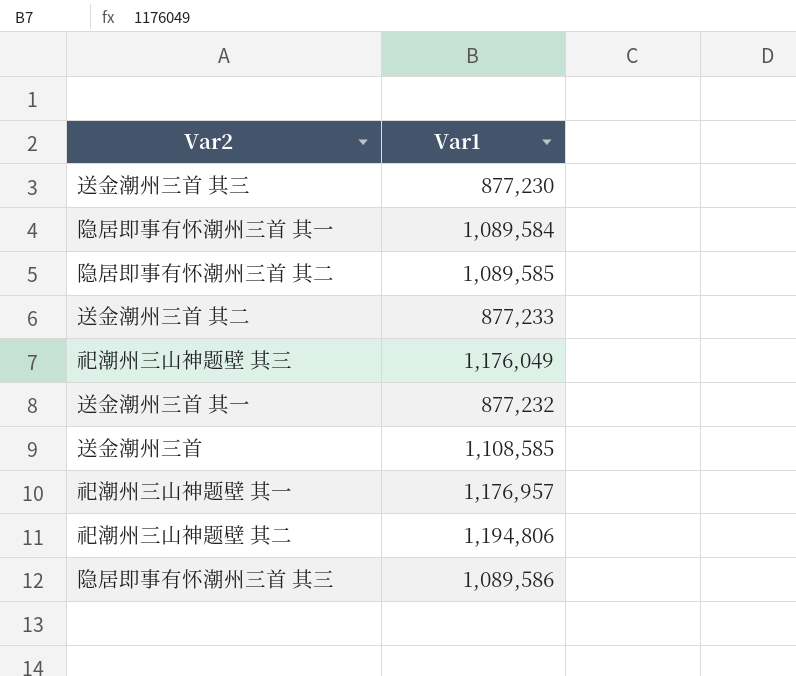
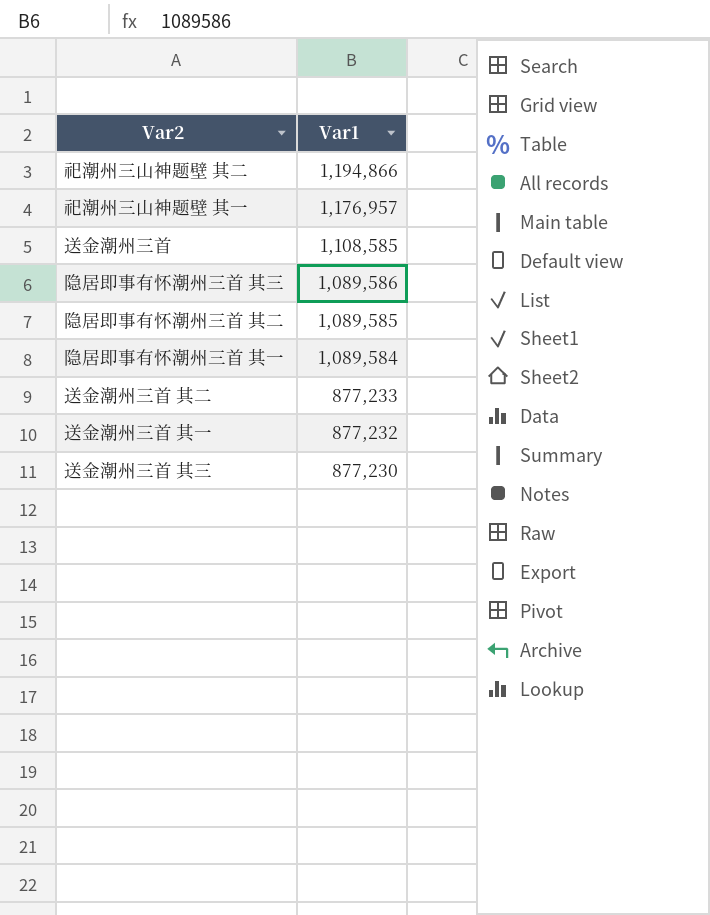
row order: none -> Var1 descending
row 祀潮州三山神题壁 其三: 1,176,049 -> none
祀潮州三山神题壁 其二 | Var1: 1,194,806 -> 1,194,866

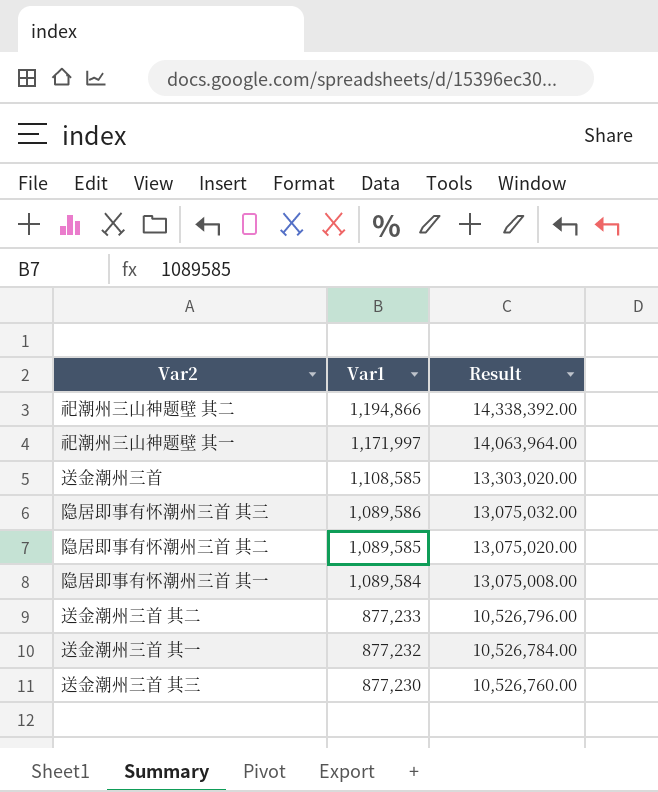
column Result | formula: none -> [Var1] * 12
祀潮州三山神题壁 其一 | Var1: 1,176,957 -> 1,171,997

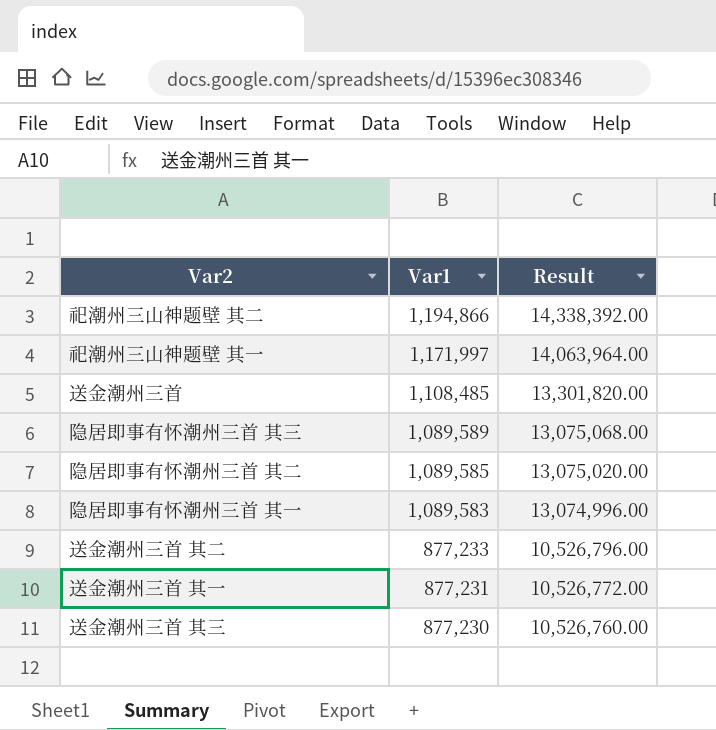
送金潮州三首 | Var1: 1,108,585 -> 1,108,485
送金潮州三首 | Result: 13,303,020.00 -> 13,301,820.00
隐居即事有怀潮州三首 其三 | Var1: 1,089,586 -> 1,089,589
隐居即事有怀潮州三首 其三 | Result: 13,075,032.00 -> 13,075,068.00
隐居即事有怀潮州三首 其一 | Var1: 1,089,584 -> 1,089,583
隐居即事有怀潮州三首 其一 | Result: 13,075,008.00 -> 13,074,996.00
送金潮州三首 其一 | Var1: 877,232 -> 877,231
送金潮州三首 其一 | Result: 10,526,784.00 -> 10,526,772.00

